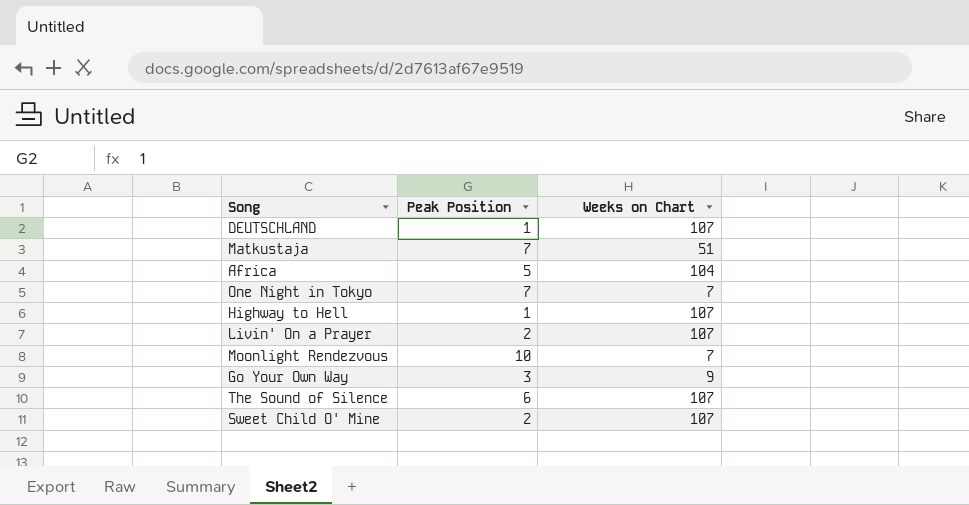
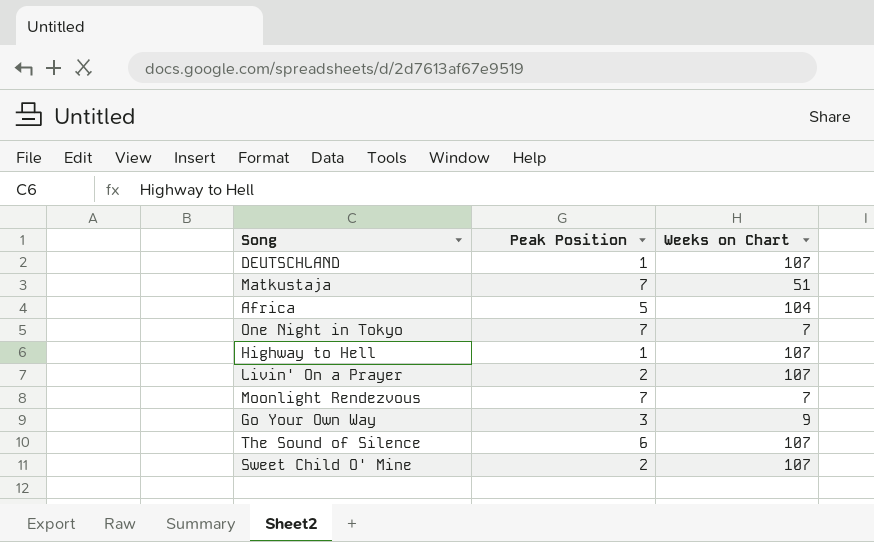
Moonlight Rendezvous | Peak Position: 10 -> 7

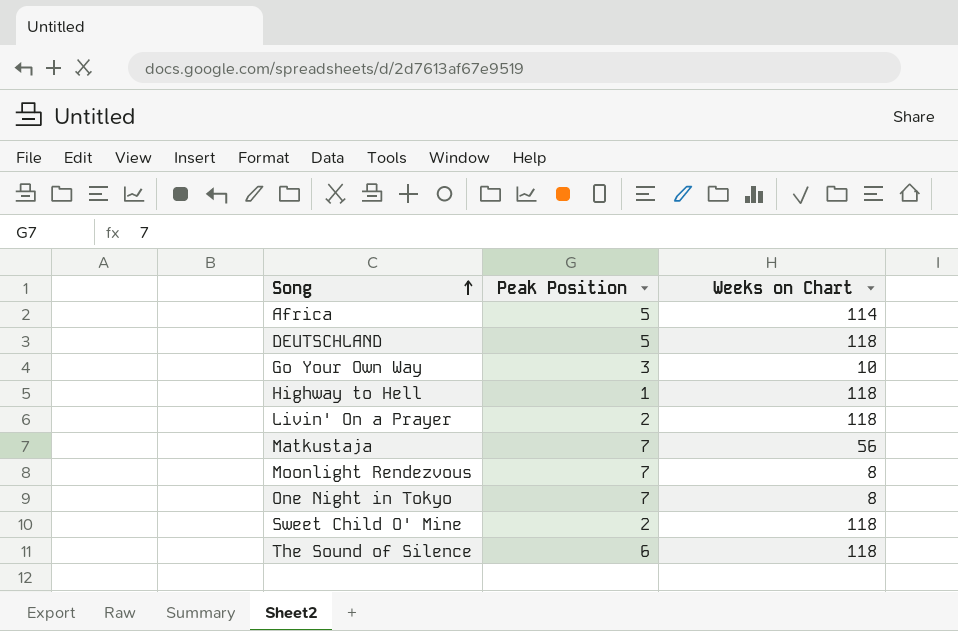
row order: none -> Song ascending
Africa | Weeks on Chart: 104 -> 114
DEUTSCHLAND | Peak Position: 1 -> 5
DEUTSCHLAND | Weeks on Chart: 107 -> 118
Go Your Own Way | Weeks on Chart: 9 -> 10
Highway to Hell | Weeks on Chart: 107 -> 118
Livin' On a Prayer | Weeks on Chart: 107 -> 118
Matkustaja | Weeks on Chart: 51 -> 56
Moonlight Rendezvous | Weeks on Chart: 7 -> 8
One Night in Tokyo | Weeks on Chart: 7 -> 8
Sweet Child O' Mine | Weeks on Chart: 107 -> 118
The Sound of Silence | Weeks on Chart: 107 -> 118

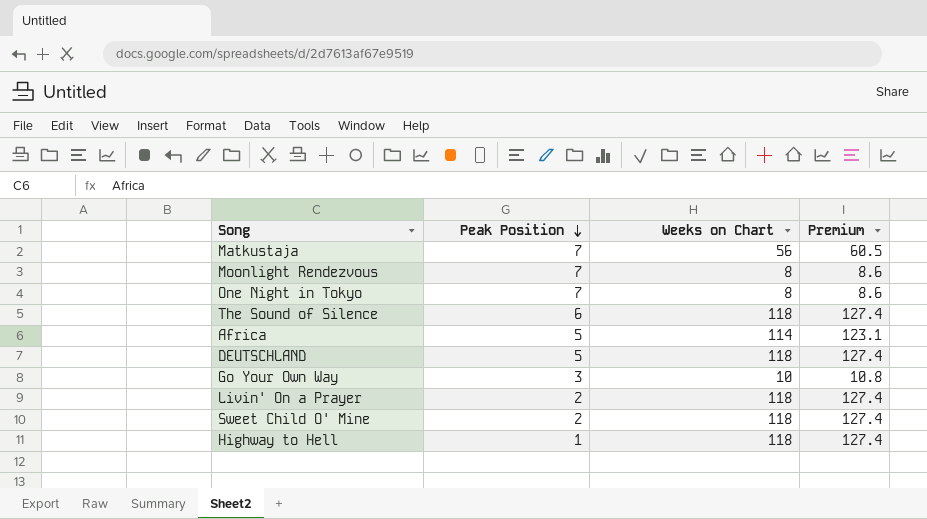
row order: Song ascending -> Peak Position descending
column Premium | formula: none -> [Weeks on Chart] * 1.08

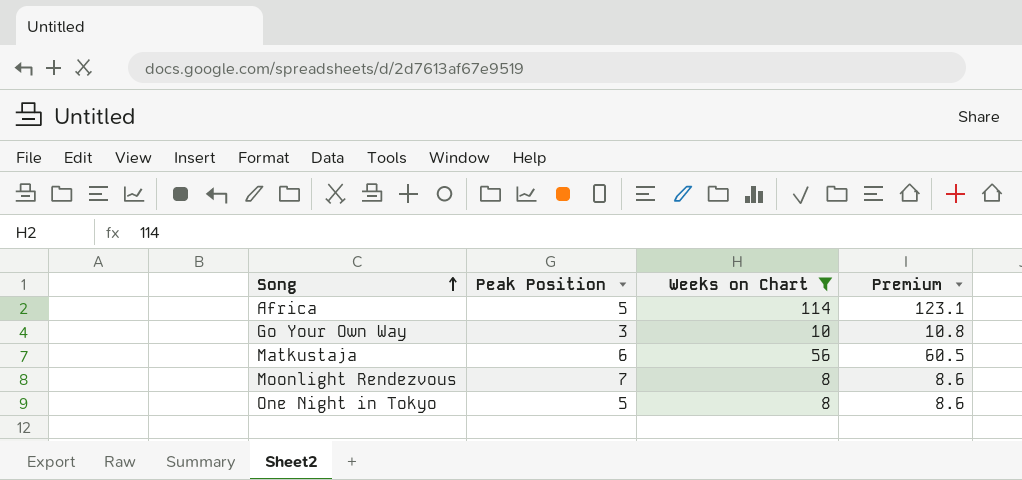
filter: none -> Weeks on Chart != 118
row order: Peak Position descending -> Song ascending
Matkustaja | Peak Position: 7 -> 6
One Night in Tokyo | Peak Position: 7 -> 5

